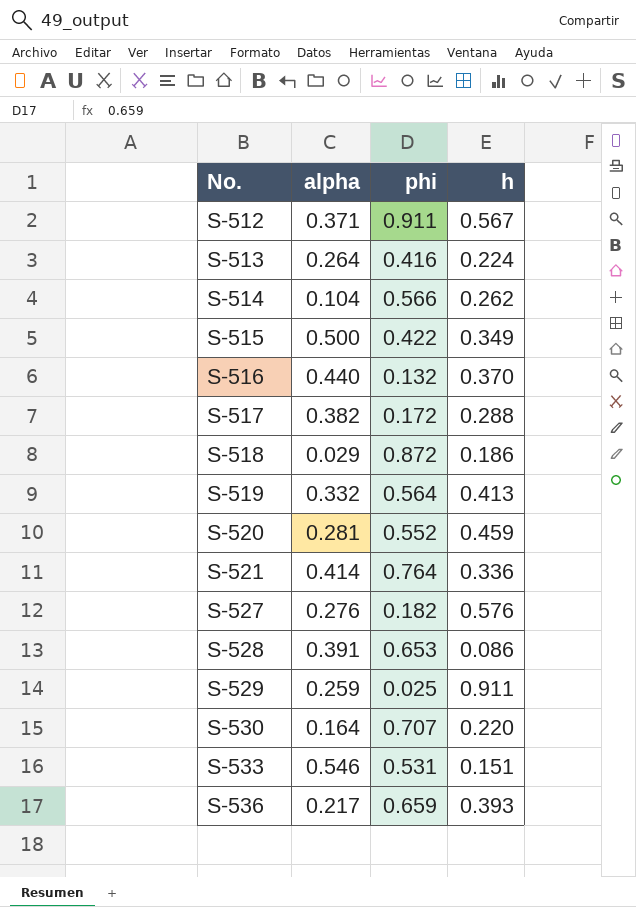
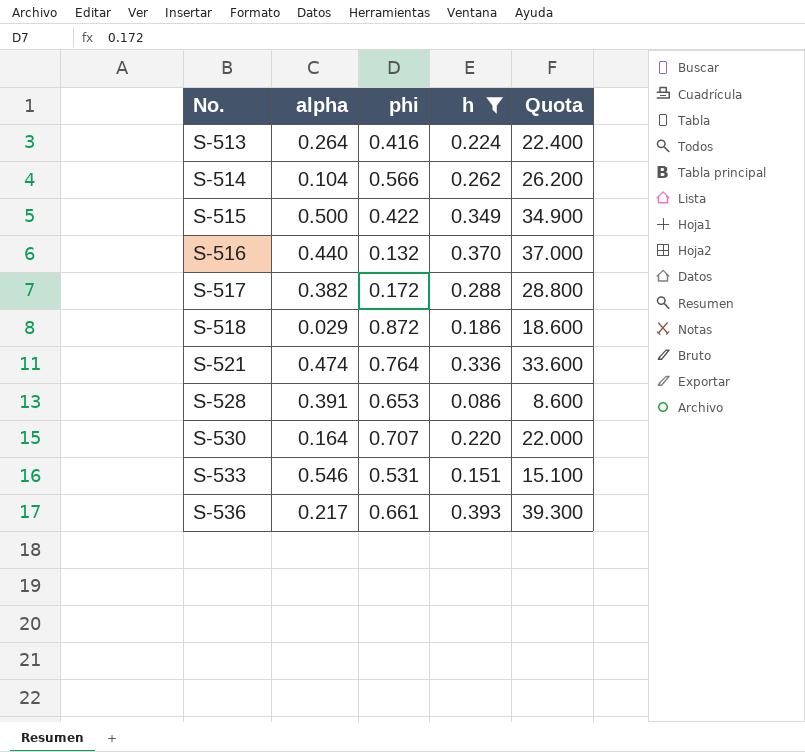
filter: none -> h <= 0.393
column Quota | formula: none -> [h] * 100
S-521 | alpha: 0.414 -> 0.474
S-536 | phi: 0.659 -> 0.661

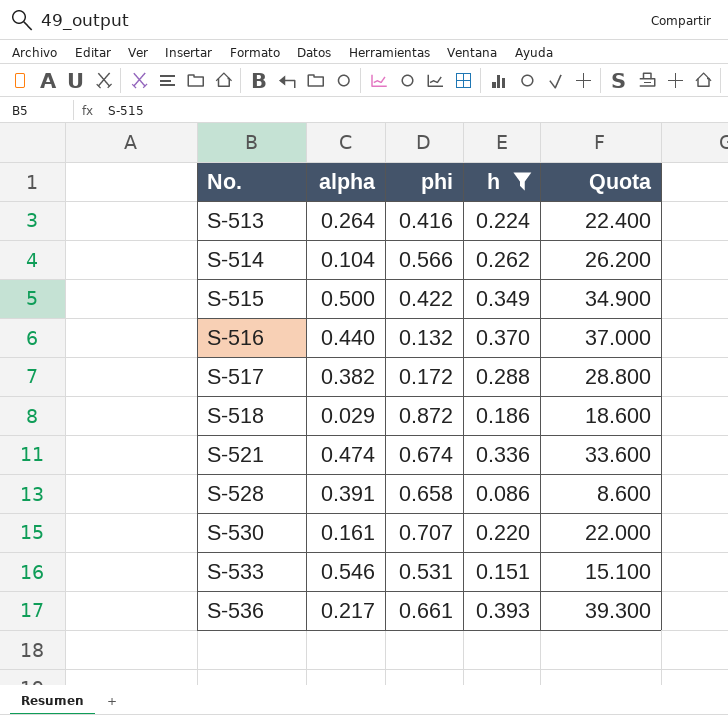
S-521 | phi: 0.764 -> 0.674
S-528 | phi: 0.653 -> 0.658
S-530 | alpha: 0.164 -> 0.161

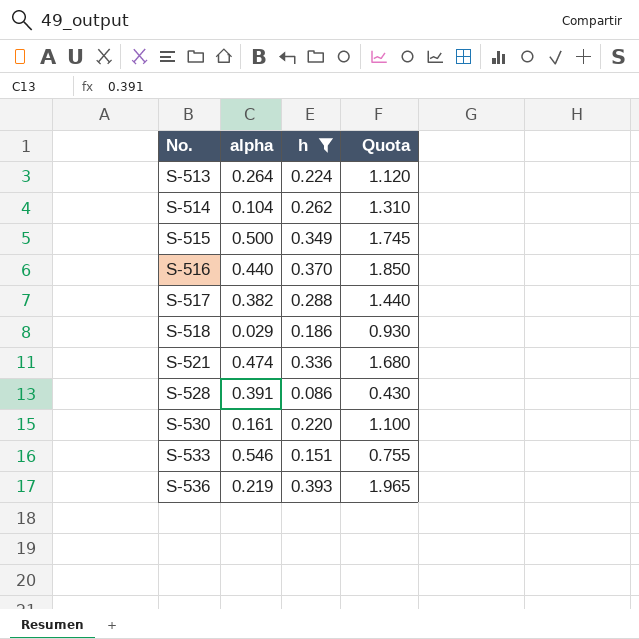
column phi | position: 3 -> none
column Quota | formula: [h] * 100 -> [h] * 5
S-536 | alpha: 0.217 -> 0.219

